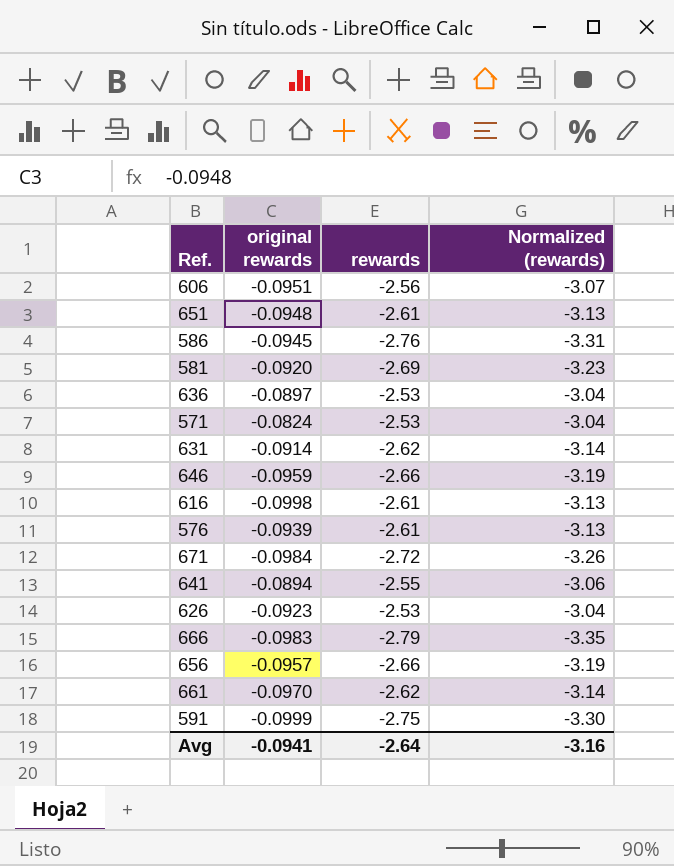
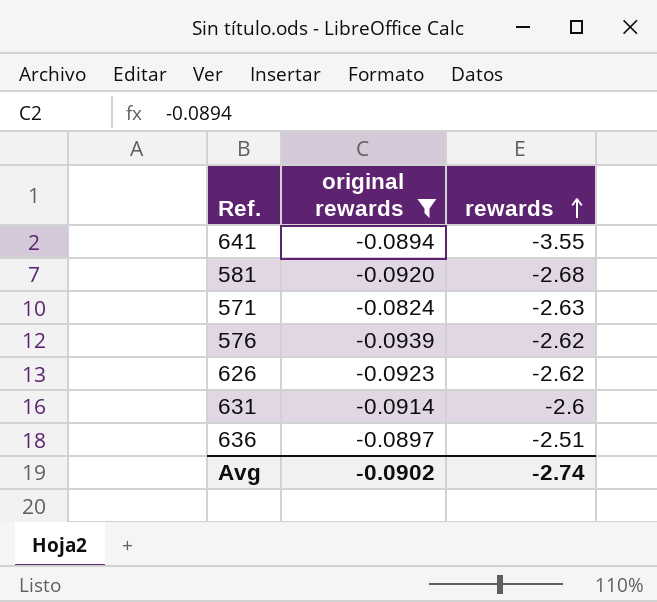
filter: none -> original rewards >= -0.0939
row order: none -> rewards ascending
column Normalized (rewards) | formula: [rewards] * 1.2 -> none
641 | rewards: -2.55 -> -3.55
581 | rewards: -2.69 -> -2.68
571 | rewards: -2.53 -> -2.63
576 | rewards: -2.61 -> -2.62
626 | rewards: -2.53 -> -2.62
631 | rewards: -2.62 -> -2.6
636 | rewards: -2.53 -> -2.51
Avg | original rewards: -0.0941 -> -0.0902
Avg | rewards: -2.64 -> -2.74

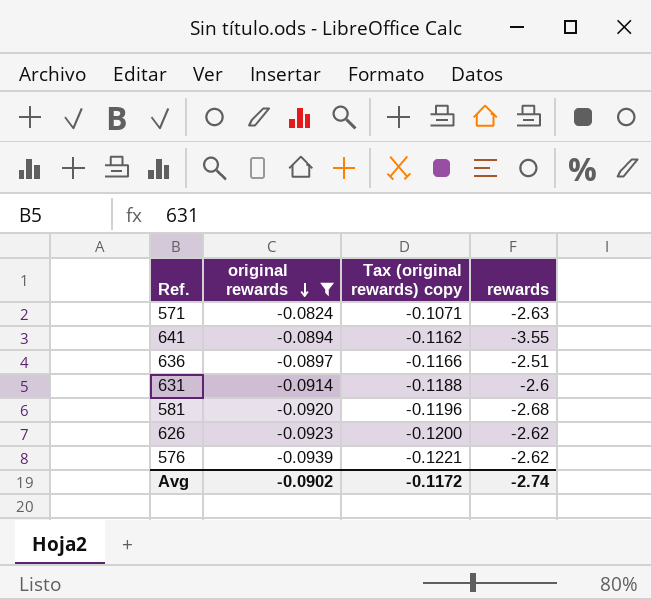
row order: rewards ascending -> original rewards descending
column Tax (original rewards) copy | formula: none -> [original rewards] * 1.3

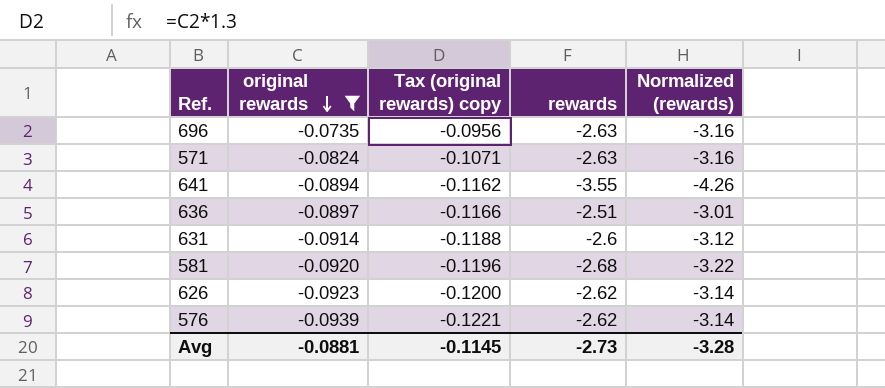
column Normalized (rewards) | formula: none -> [rewards] * 1.2
row 696: none -> -0.0735 | -0.0956 | -2.63 | -3.16
Avg | original rewards: -0.0902 -> -0.0881
Avg | Tax (original rewards) copy: -0.1172 -> -0.1145
Avg | rewards: -2.74 -> -2.73

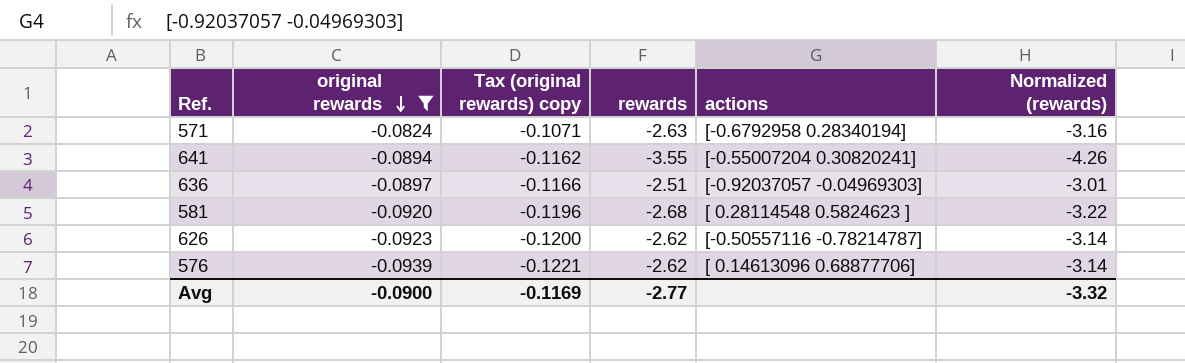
column actions | position: none -> 5
row 696: -0.0735 | -0.0956 | -2.63 | -3.16 -> none
row 631: -0.0914 | -0.1188 | -2.6 | -3.12 -> none
Avg | original rewards: -0.0881 -> -0.0900
Avg | Tax (original rewards) copy: -0.1145 -> -0.1169
Avg | rewards: -2.73 -> -2.77
Avg | Normalized (rewards): -3.28 -> -3.32

